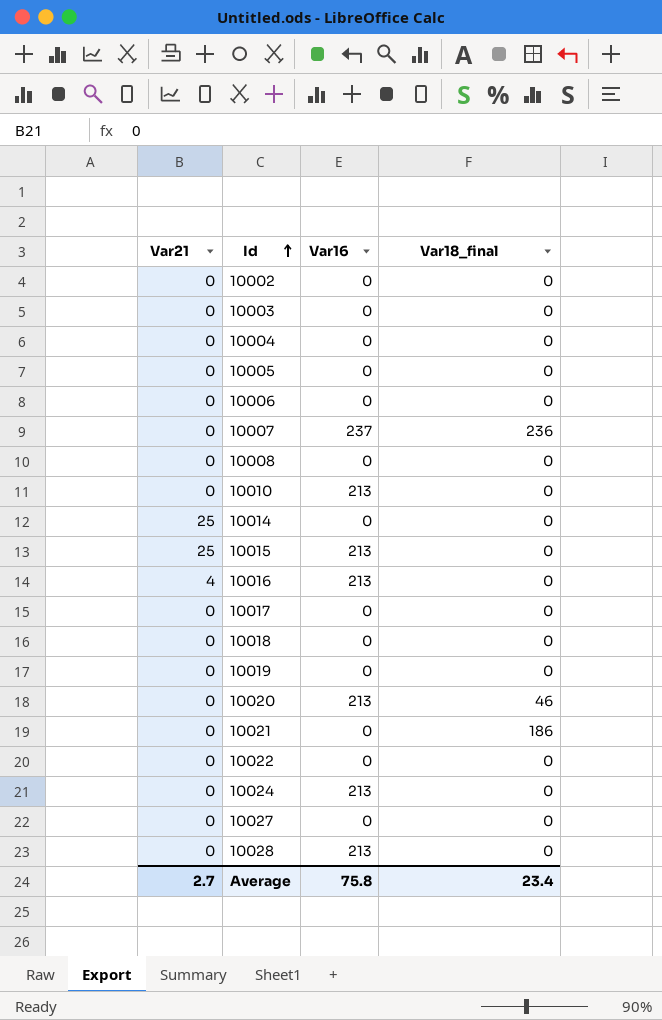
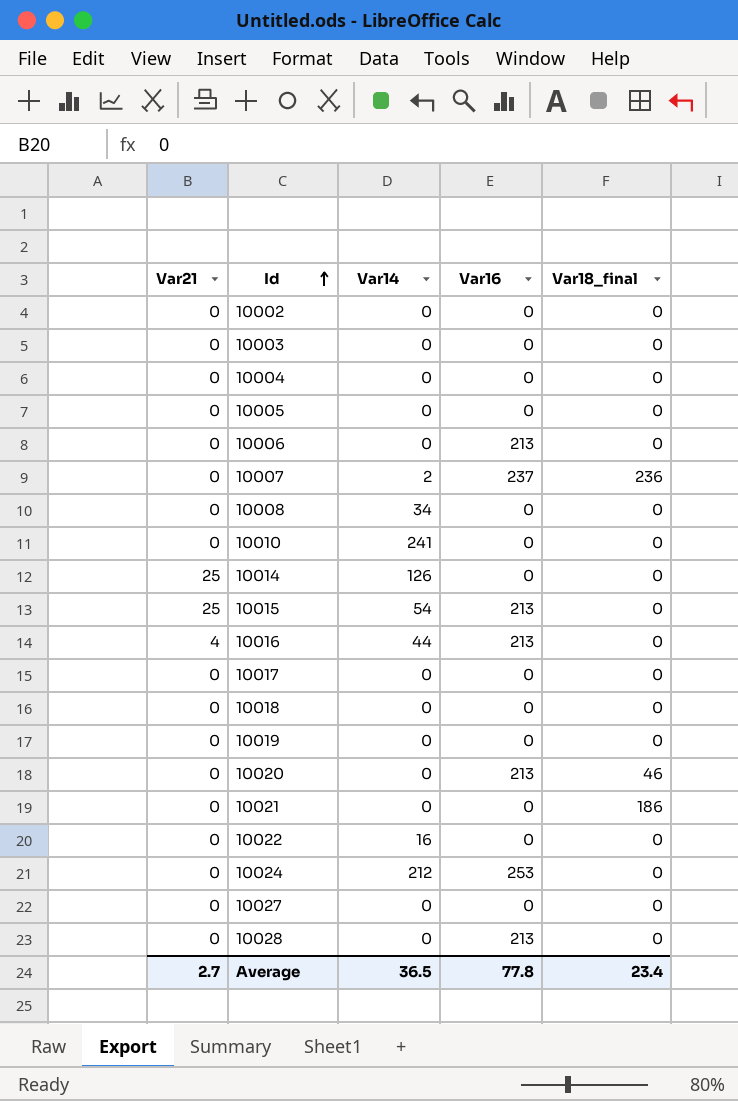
column Var14 | position: none -> 3
10006 | Var16: 0 -> 213
10010 | Var16: 213 -> 0
10024 | Var16: 213 -> 253
Average | Var16: 75.8 -> 77.8

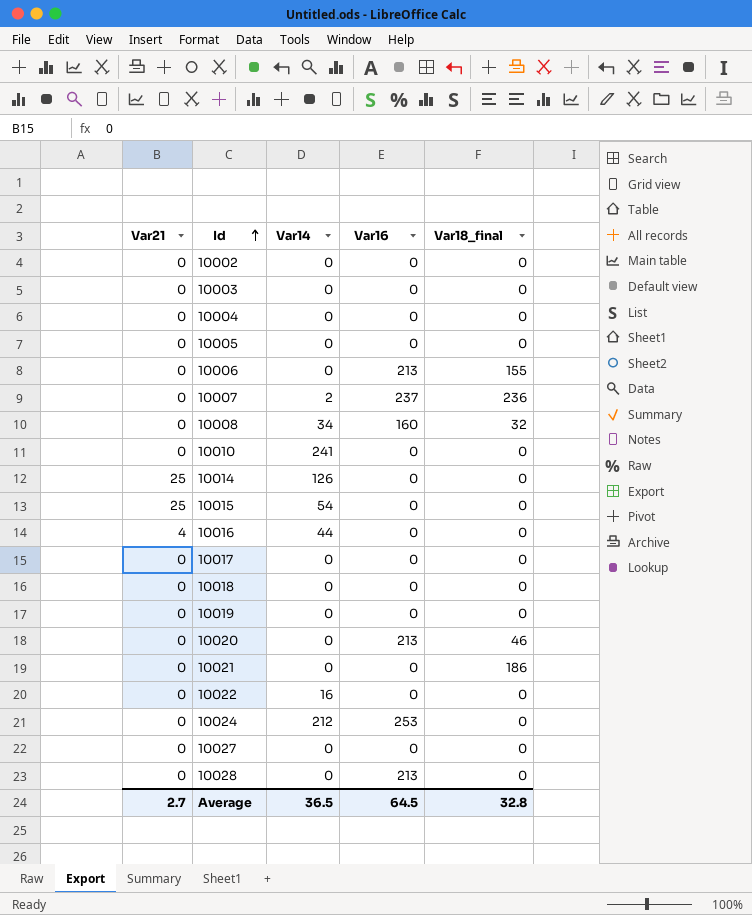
10006 | Var18_final: 0 -> 155
10008 | Var16: 0 -> 160
10008 | Var18_final: 0 -> 32
10015 | Var16: 213 -> 0
10016 | Var16: 213 -> 0
Average | Var16: 77.8 -> 64.5
Average | Var18_final: 23.4 -> 32.8

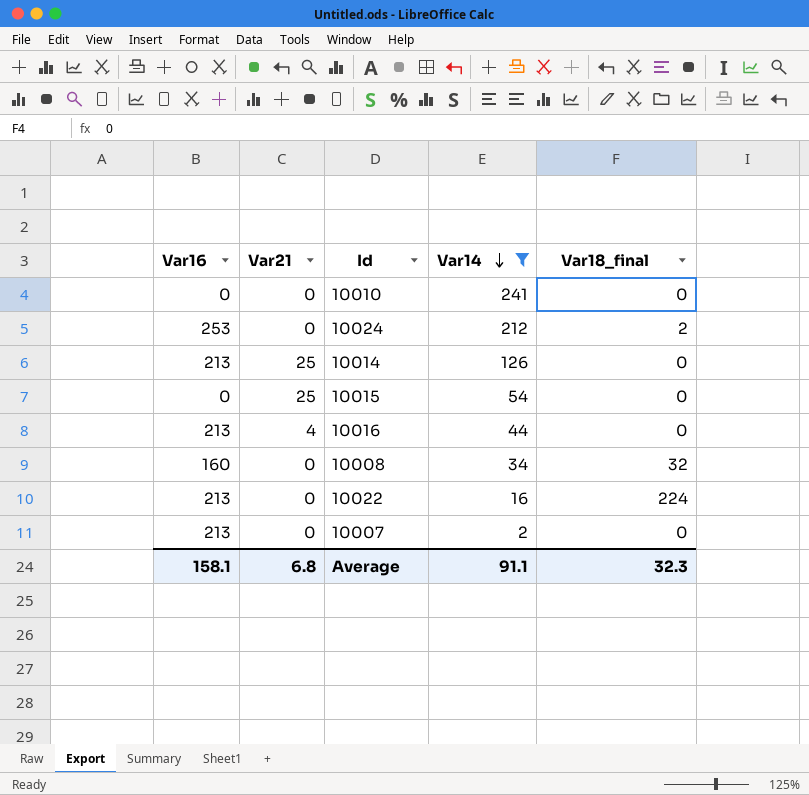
filter: none -> Var14 != 0
row order: Id ascending -> Var14 descending
column Var16 | position: 4 -> 1
10024 | Var18_final: 0 -> 2
10014 | Var16: 0 -> 213
10016 | Var16: 0 -> 213
10022 | Var16: 0 -> 213
10022 | Var18_final: 0 -> 224
10007 | Var16: 237 -> 213
10007 | Var18_final: 236 -> 0
Average | Var16: 64.5 -> 158.1
Average | Var21: 2.7 -> 6.8
Average | Var14: 36.5 -> 91.1
Average | Var18_final: 32.8 -> 32.3

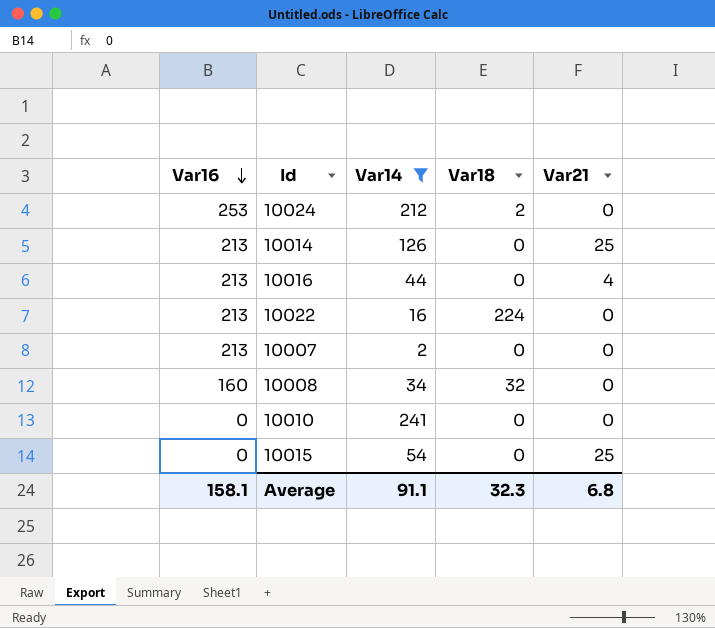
row order: Var14 descending -> Var16 descending
column name: Var18_final -> Var18
column Var21 | position: 2 -> 5

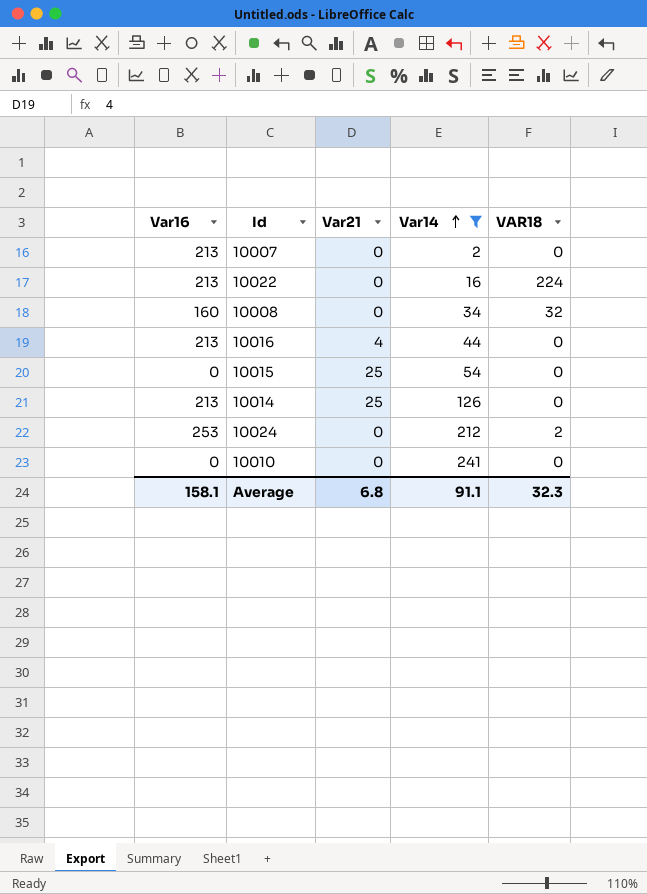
row order: Var16 descending -> Var14 ascending
column Var21 | position: 5 -> 3
column name: Var18 -> VAR18

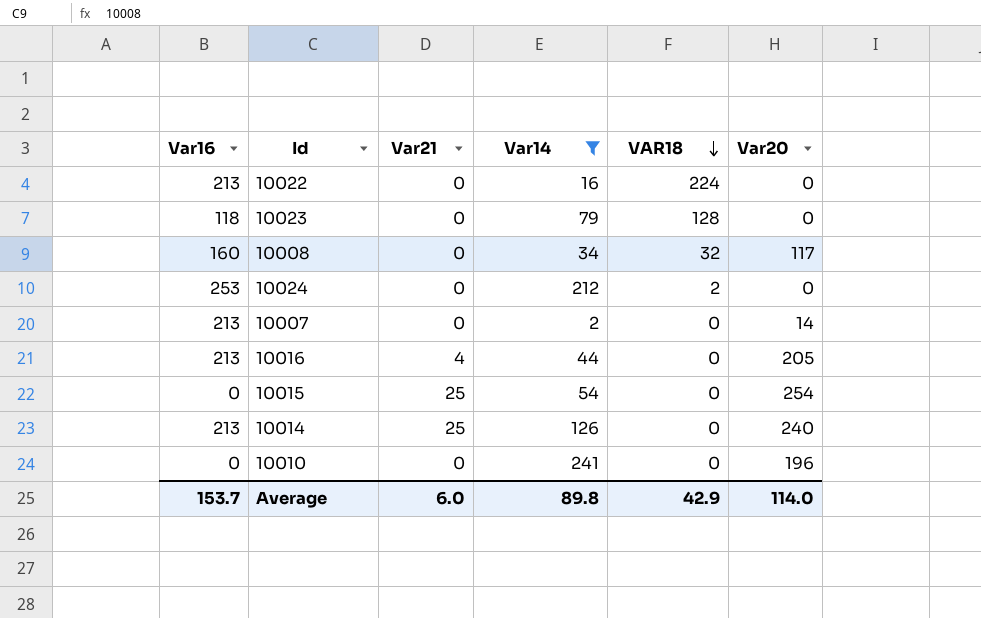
row order: Var14 ascending -> VAR18 descending
column Var20 | position: none -> 6
row 10023: none -> 118 | 0 | 79 | 128 | 0
Average | Var16: 158.1 -> 153.7
Average | Var21: 6.8 -> 6.0
Average | Var14: 91.1 -> 89.8
Average | VAR18: 32.3 -> 42.9

